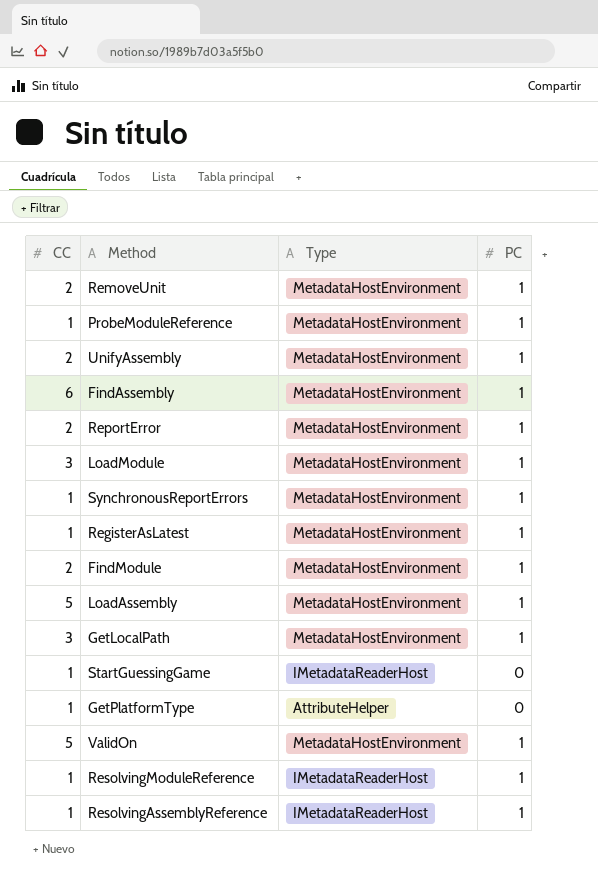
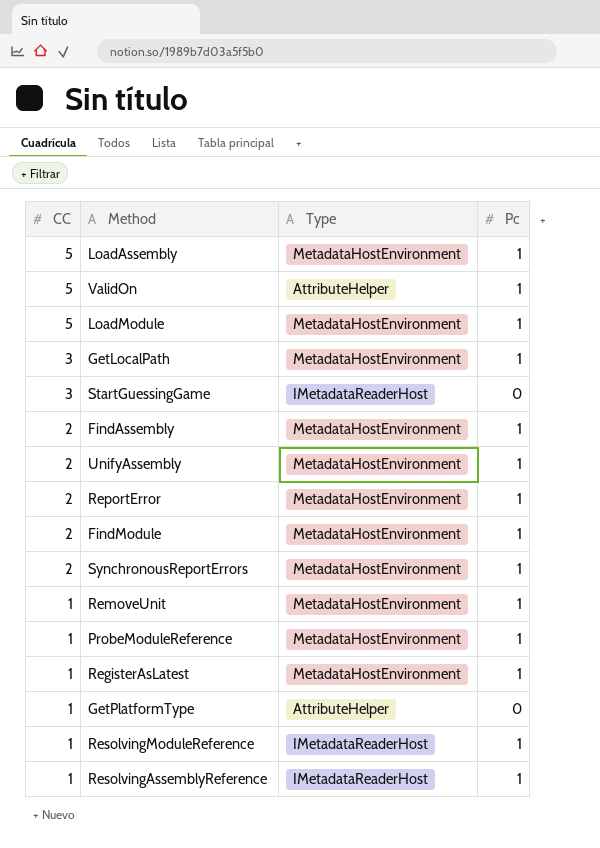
row order: none -> CC descending
column name: PC -> Pc
ValidOn | Type: MetadataHostEnvironment -> AttributeHelper
LoadModule | CC: 3 -> 5
StartGuessingGame | CC: 1 -> 3
FindAssembly | CC: 6 -> 2
SynchronousReportErrors | CC: 1 -> 2
RemoveUnit | CC: 2 -> 1

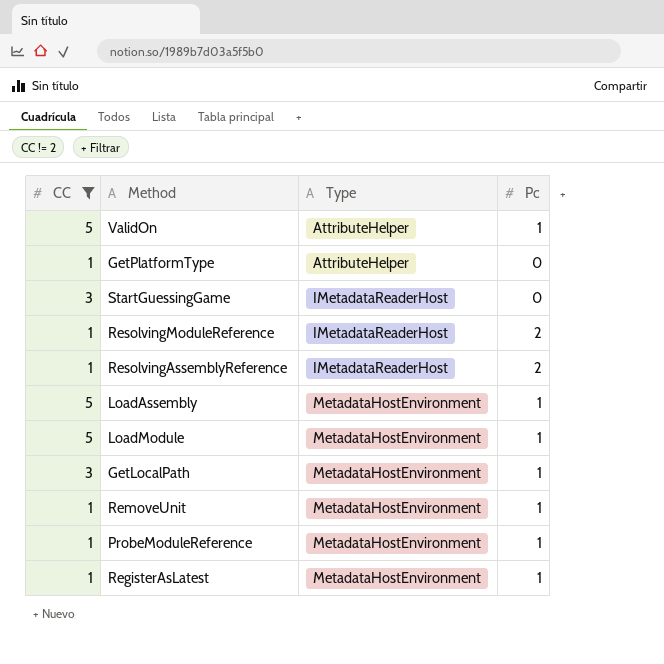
filter: none -> CC != 2
row order: CC descending -> Type ascending
ResolvingModuleReference | Pc: 1 -> 2
ResolvingAssemblyReference | Pc: 1 -> 2

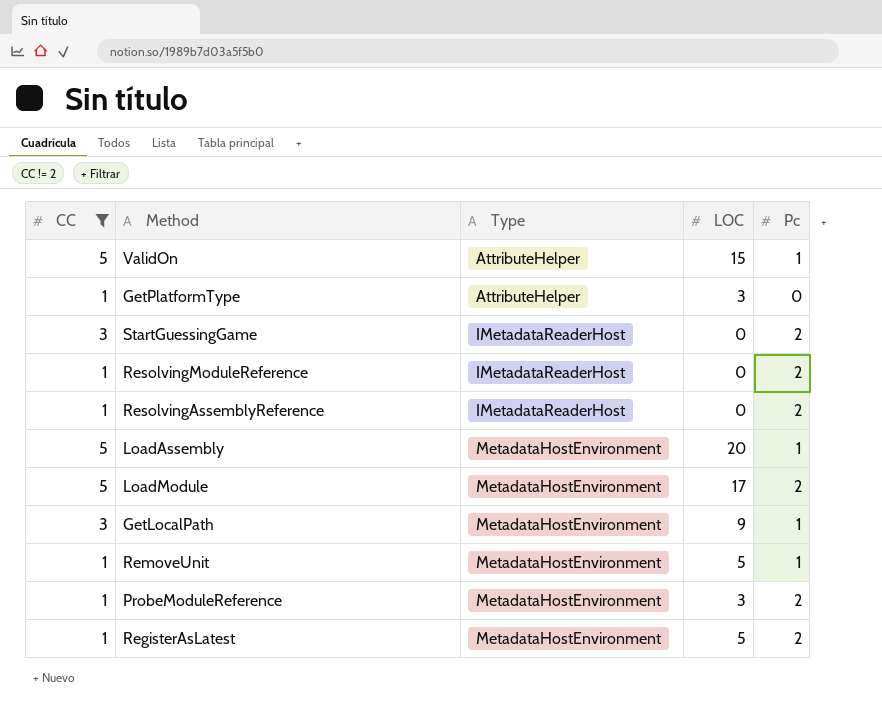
column LOC | position: none -> 4
StartGuessingGame | Pc: 0 -> 2
LoadModule | Pc: 1 -> 2
ProbeModuleReference | Pc: 1 -> 2
RegisterAsLatest | Pc: 1 -> 2

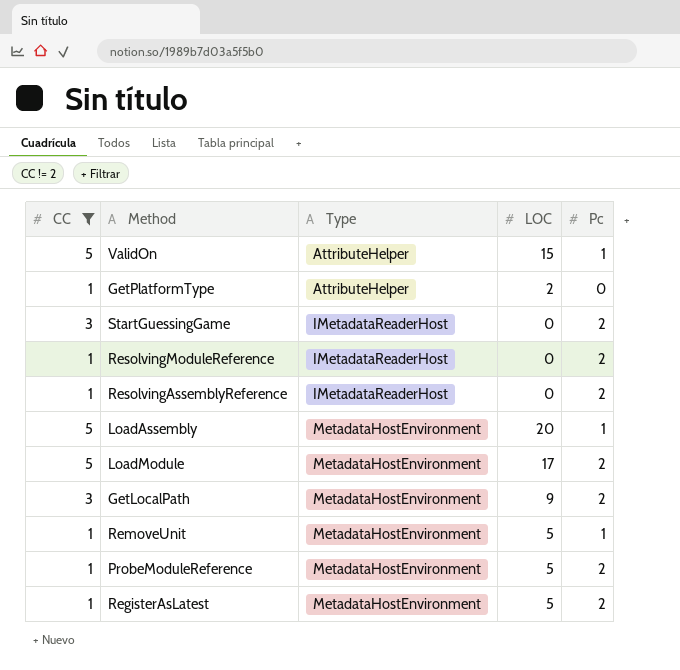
GetPlatformType | LOC: 3 -> 2
GetLocalPath | Pc: 1 -> 2
ProbeModuleReference | LOC: 3 -> 5

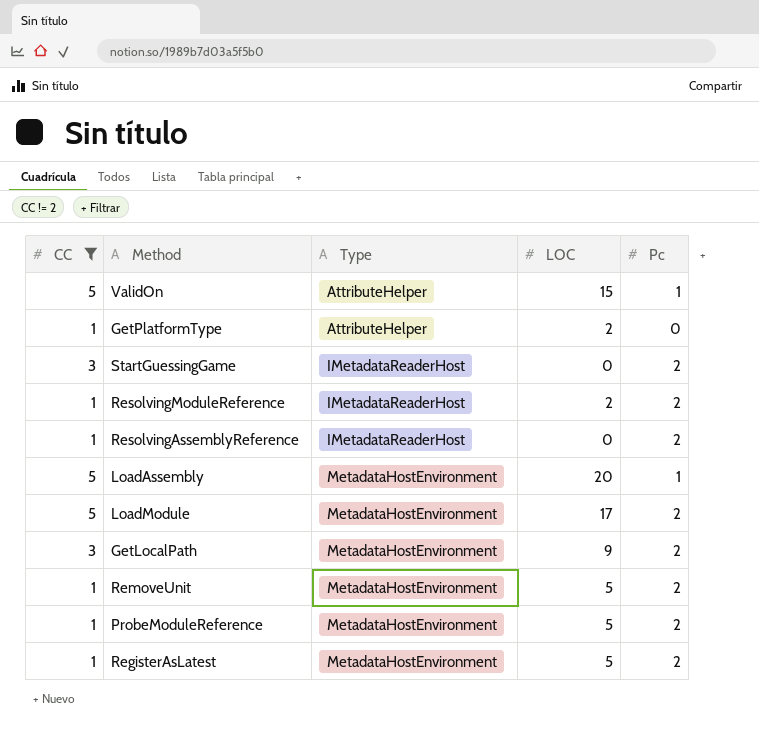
ResolvingModuleReference | LOC: 0 -> 2
RemoveUnit | Pc: 1 -> 2

